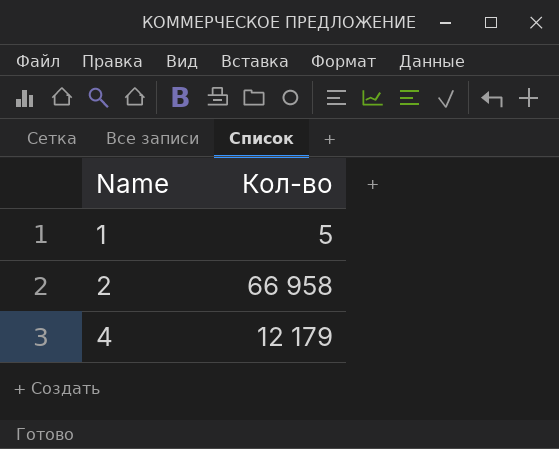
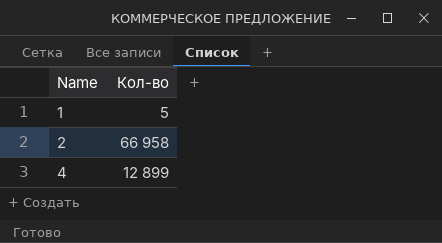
4 | Кол-во: 12 179 -> 12 899

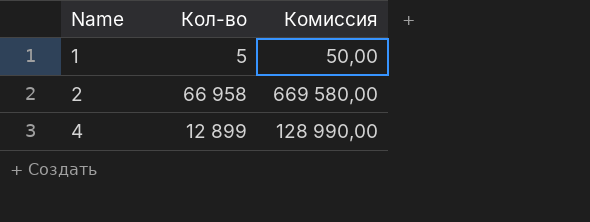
column Комиссия | formula: none -> [Кол-во] * 10

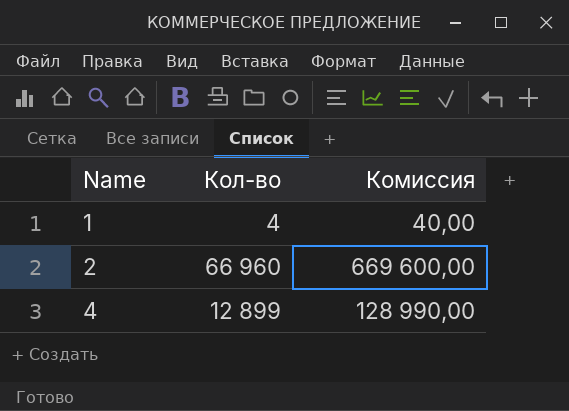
1 | Кол-во: 5 -> 4
1 | Комиссия: 50,00 -> 40,00
2 | Кол-во: 66 958 -> 66 960
2 | Комиссия: 669 580,00 -> 669 600,00

